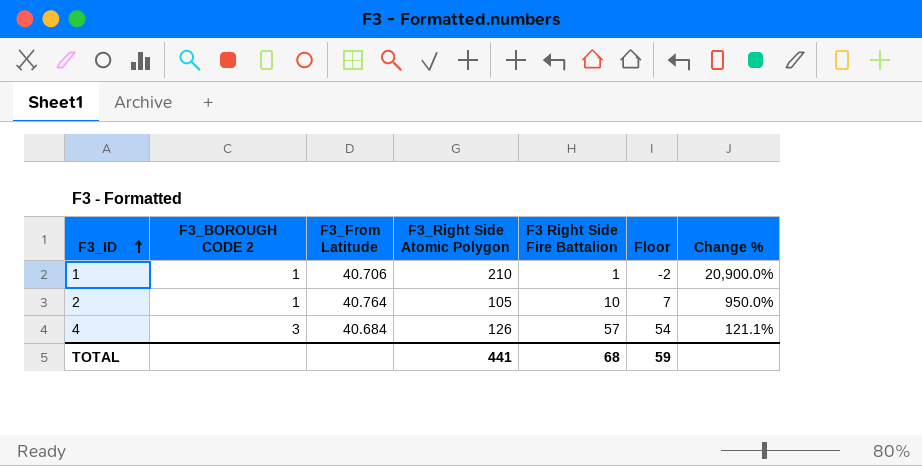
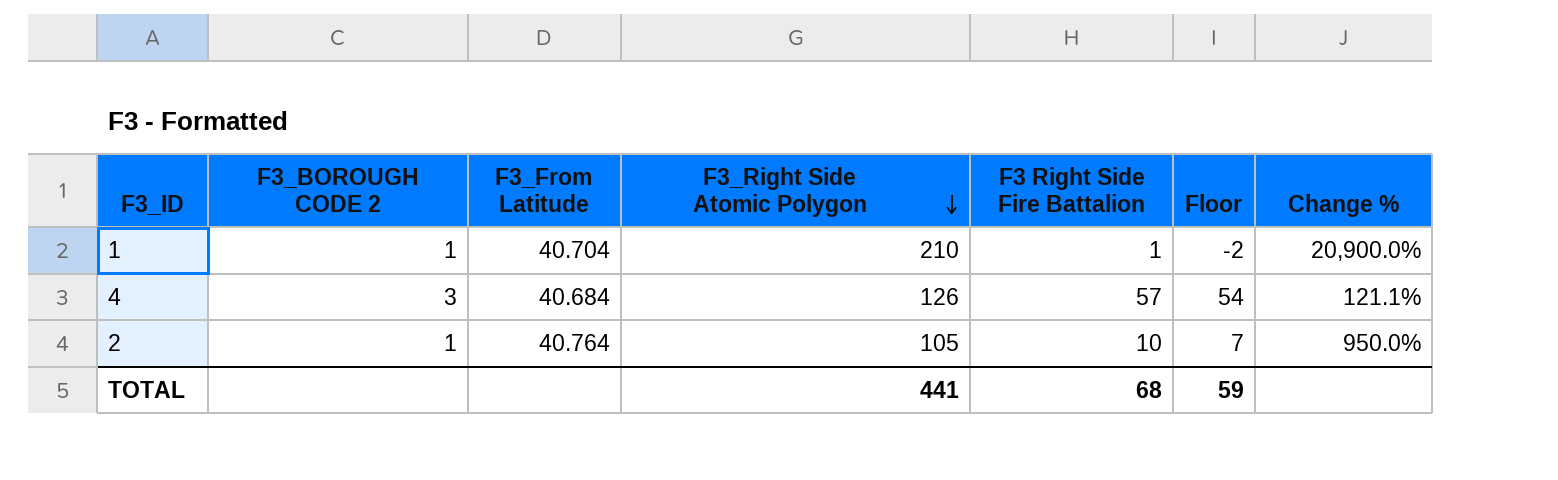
row order: F3_ID ascending -> F3_Right Side Atomic Polygon descending
1 | F3_From Latitude: 40.706 -> 40.704

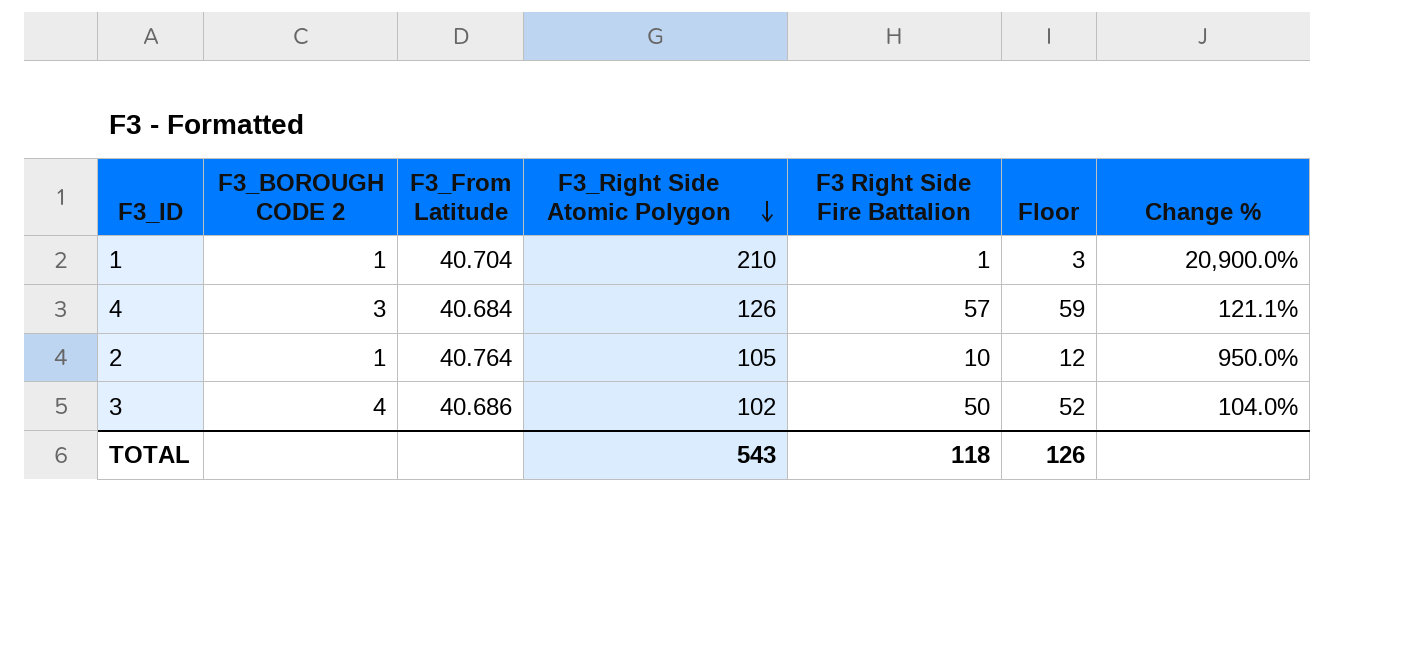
column Floor | formula: [F3 Right Side Fire Battalion] - 3 -> [F3 Right Side Fire Battalion] + 2
row 3: none -> 4 | 40.686 | 102 | 50 | 52 | 104.0%
TOTAL | F3_Right Side Atomic Polygon: 441 -> 543
TOTAL | F3 Right Side Fire Battalion: 68 -> 118
TOTAL | Floor: 59 -> 126

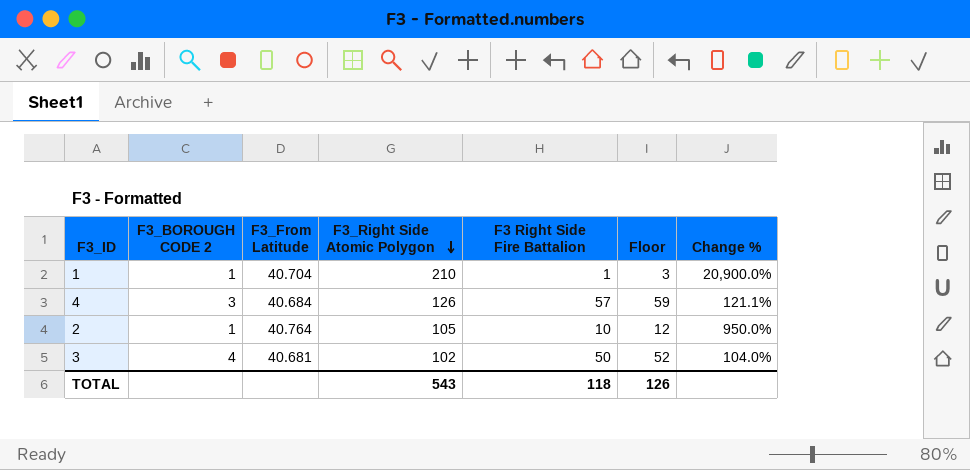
3 | F3_From Latitude: 40.686 -> 40.681

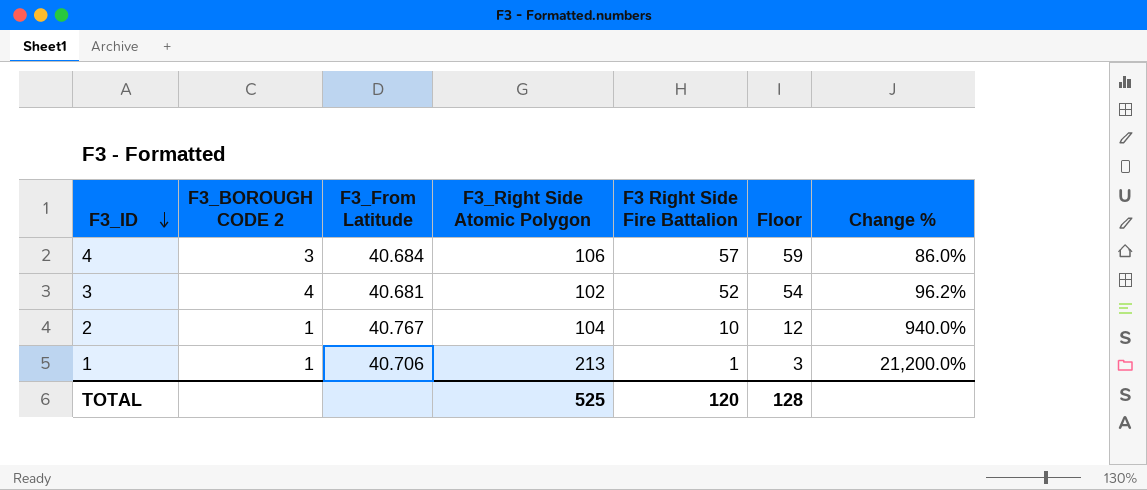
row order: F3_Right Side Atomic Polygon descending -> F3_ID descending
4 | F3_Right Side Atomic Polygon: 126 -> 106
4 | Change %: 121.1% -> 86.0%
3 | F3 Right Side Fire Battalion: 50 -> 52
3 | Floor: 52 -> 54
3 | Change %: 104.0% -> 96.2%
2 | F3_From Latitude: 40.764 -> 40.767
2 | F3_Right Side Atomic Polygon: 105 -> 104
2 | Change %: 950.0% -> 940.0%
1 | F3_From Latitude: 40.704 -> 40.706
1 | F3_Right Side Atomic Polygon: 210 -> 213
1 | Change %: 20,900.0% -> 21,200.0%
TOTAL | F3_Right Side Atomic Polygon: 543 -> 525
TOTAL | F3 Right Side Fire Battalion: 118 -> 120
TOTAL | Floor: 126 -> 128

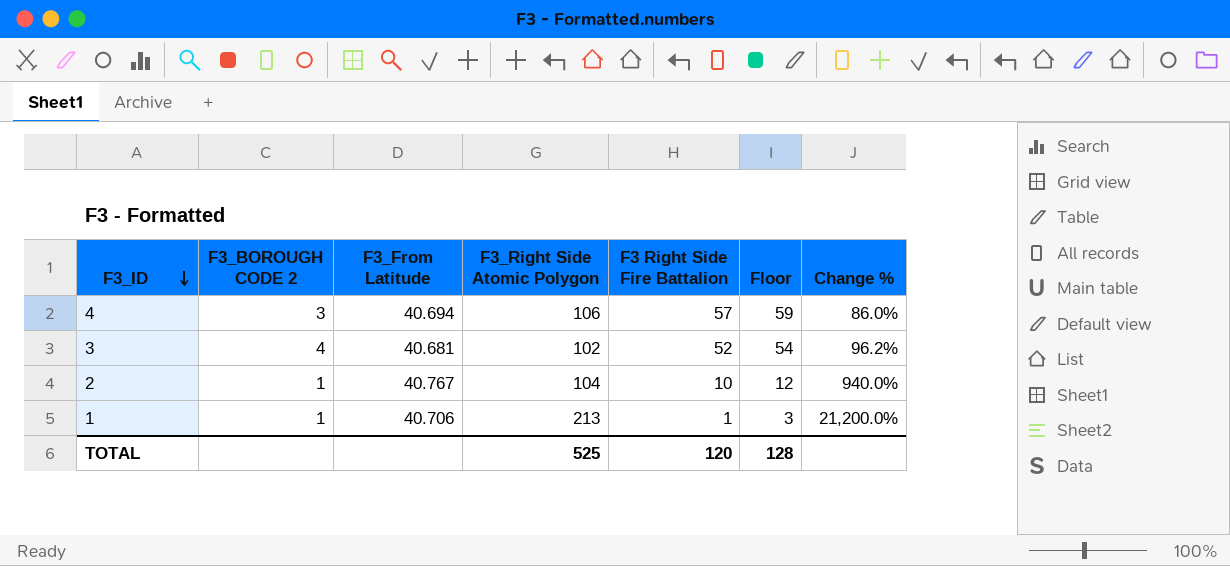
4 | F3_From Latitude: 40.684 -> 40.694

